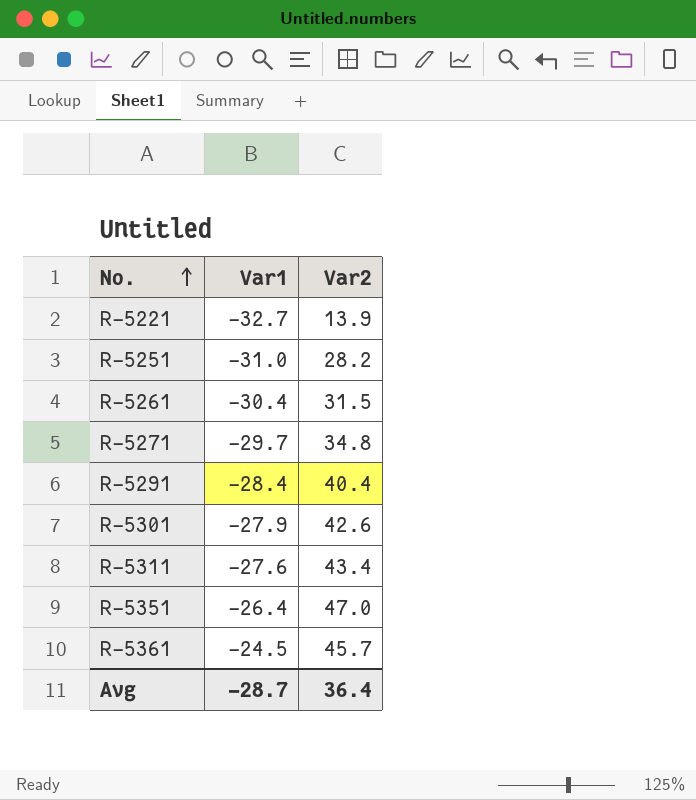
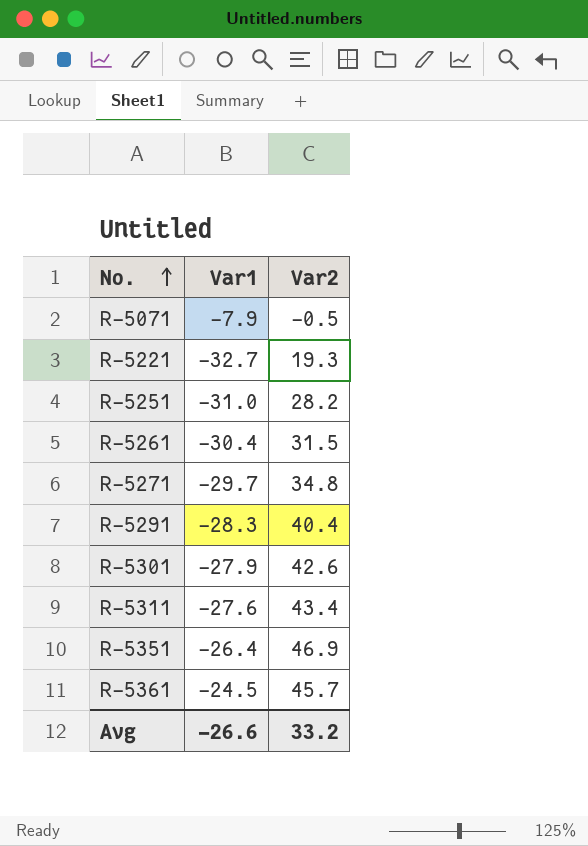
row R-5071: none -> -7.9 | -0.5
R-5221 | Var2: 13.9 -> 19.3
R-5291 | Var1: -28.4 -> -28.3
R-5351 | Var2: 47.0 -> 46.9
Avg | Var1: -28.7 -> -26.6
Avg | Var2: 36.4 -> 33.2

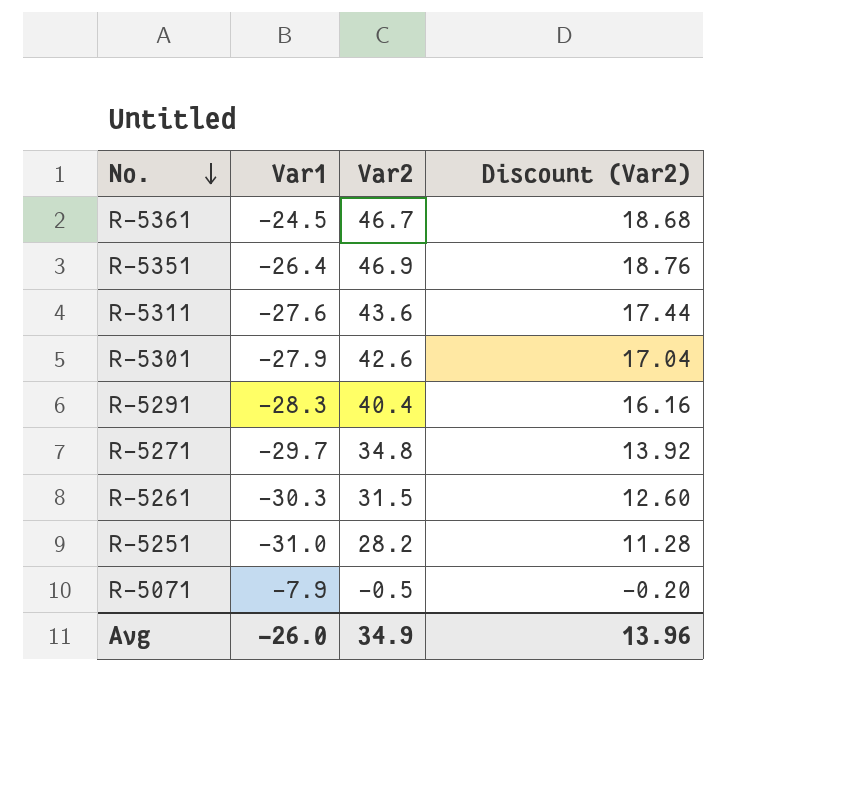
row order: No. ascending -> No. descending
column Discount (Var2) | formula: none -> [Var2] * 0.4
row R-5221: -32.7 | 19.3 -> none
R-5361 | Var2: 45.7 -> 46.7
R-5311 | Var2: 43.4 -> 43.6
R-5261 | Var1: -30.4 -> -30.3
Avg | Var1: -26.6 -> -26.0
Avg | Var2: 33.2 -> 34.9

